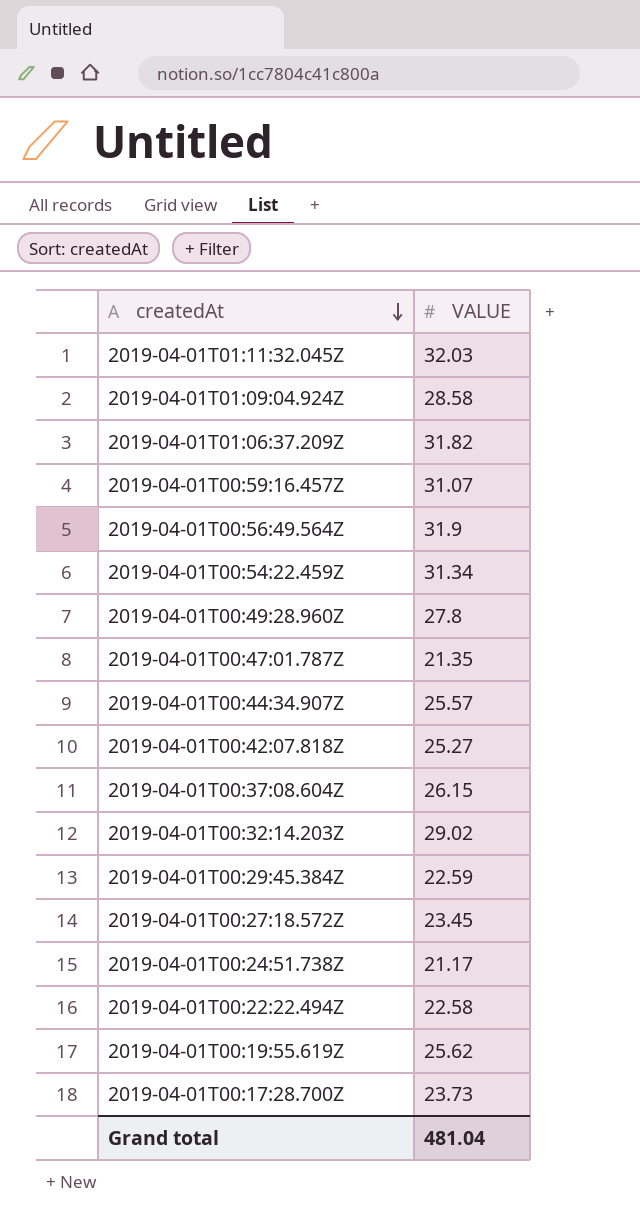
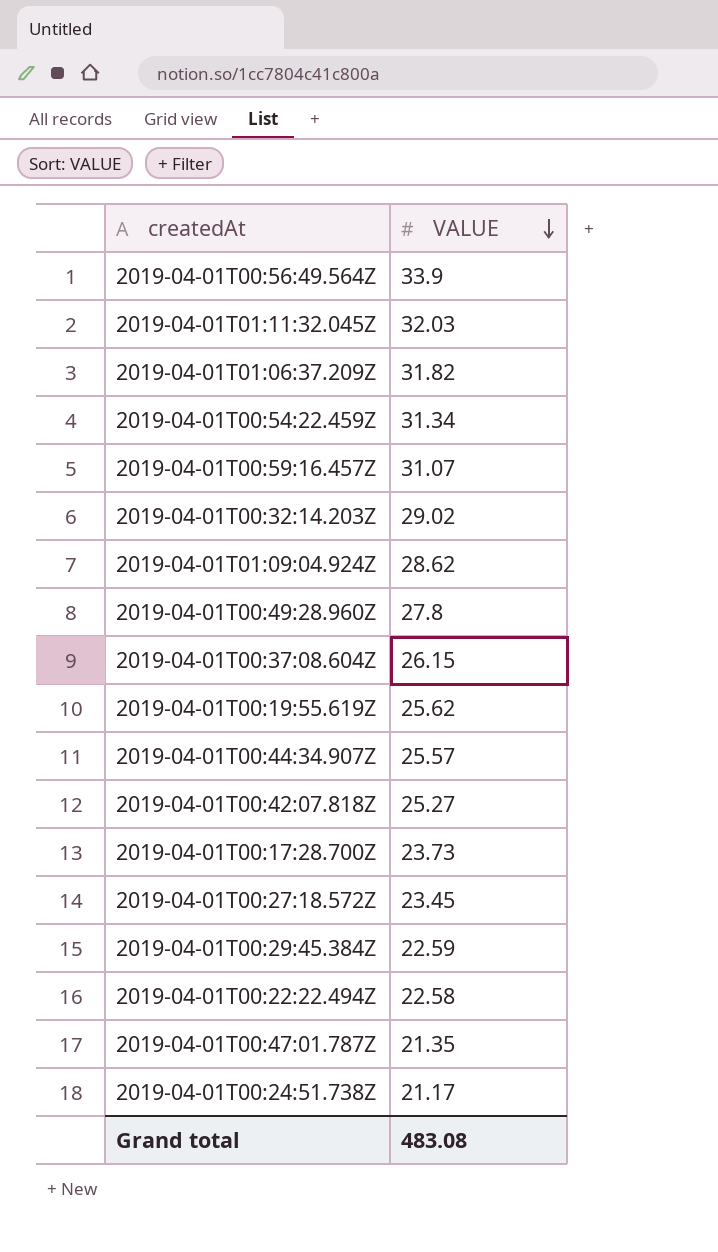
row order: createdAt descending -> VALUE descending
2019-04-01T00:56:49.564Z | VALUE: 31.9 -> 33.9
2019-04-01T01:09:04.924Z | VALUE: 28.58 -> 28.62
Grand total | VALUE: 481.04 -> 483.08

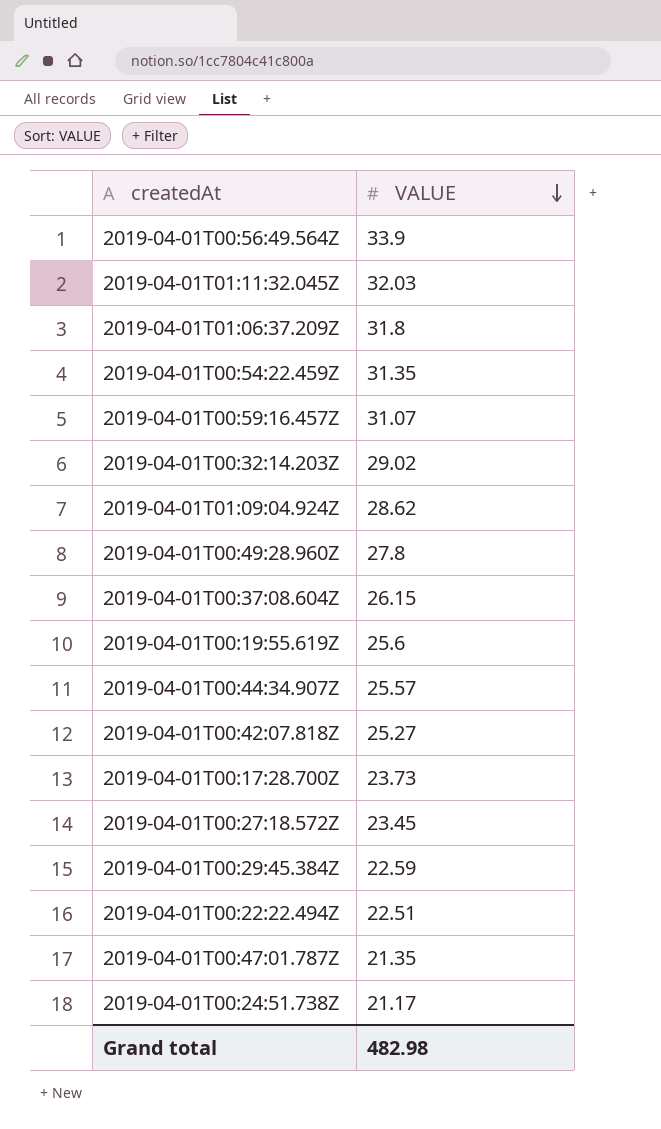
2019-04-01T01:06:37.209Z | VALUE: 31.82 -> 31.8
2019-04-01T00:54:22.459Z | VALUE: 31.34 -> 31.35
2019-04-01T00:19:55.619Z | VALUE: 25.62 -> 25.6
2019-04-01T00:22:22.494Z | VALUE: 22.58 -> 22.51
Grand total | VALUE: 483.08 -> 482.98

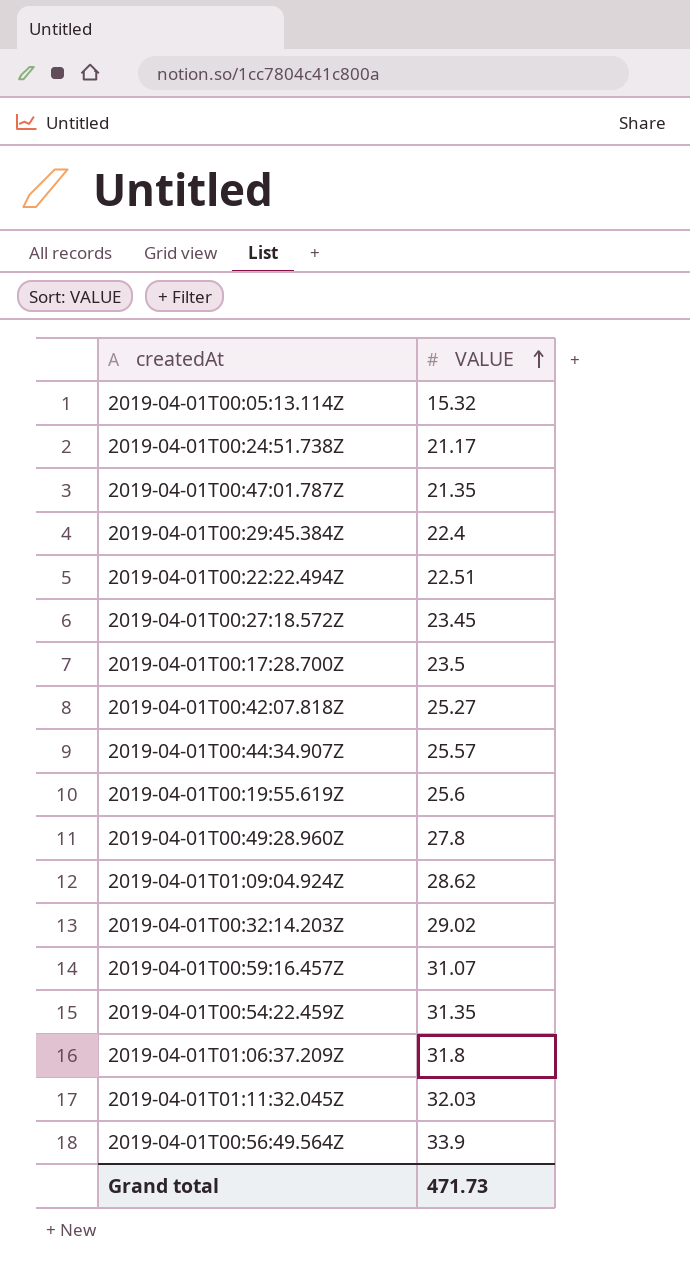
row order: VALUE descending -> VALUE ascending
row 2019-04-01T00:37:08.604Z: 26.15 -> none
row 2019-04-01T00:05:13.114Z: none -> 15.32
2019-04-01T00:29:45.384Z | VALUE: 22.59 -> 22.4
2019-04-01T00:17:28.700Z | VALUE: 23.73 -> 23.5
Grand total | VALUE: 482.98 -> 471.73

